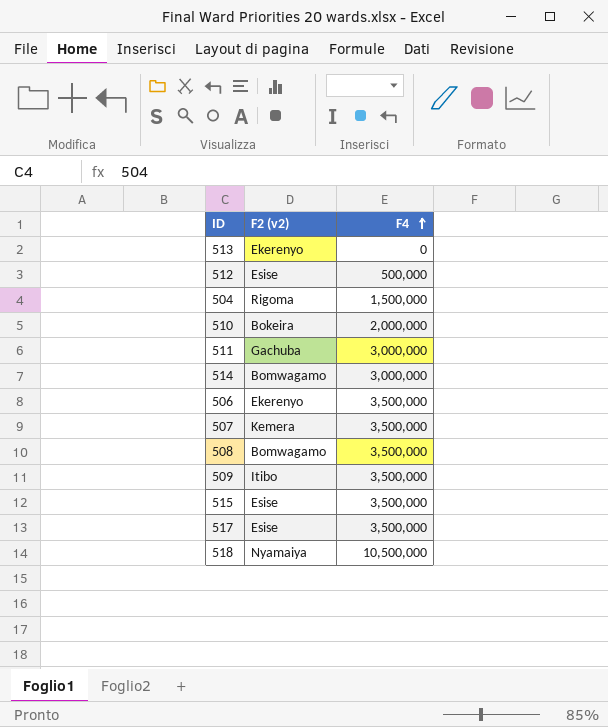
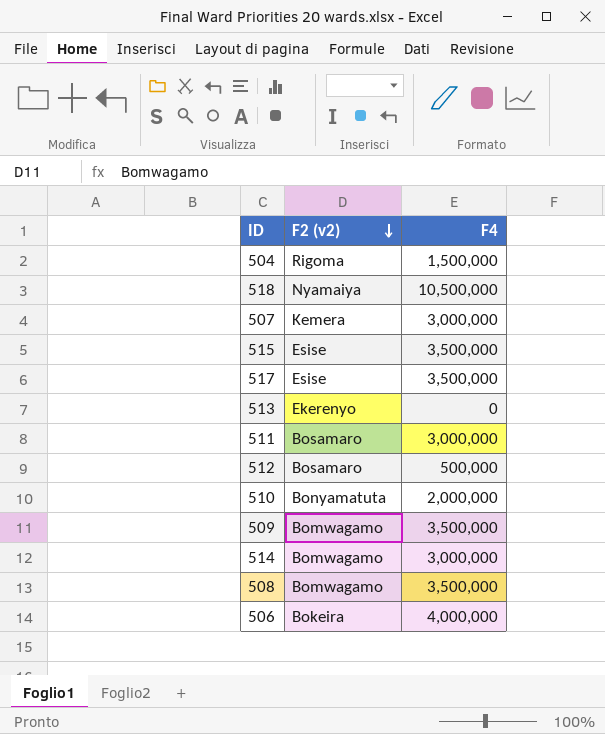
row order: F4 ascending -> F2 (v2) descending
507 | F4: 3,500,000 -> 3,000,000
511 | F2 (v2): Gachuba -> Bosamaro
512 | F2 (v2): Esise -> Bosamaro
510 | F2 (v2): Bokeira -> Bonyamatuta
509 | F2 (v2): Itibo -> Bomwagamo
506 | F2 (v2): Ekerenyo -> Bokeira
506 | F4: 3,500,000 -> 4,000,000

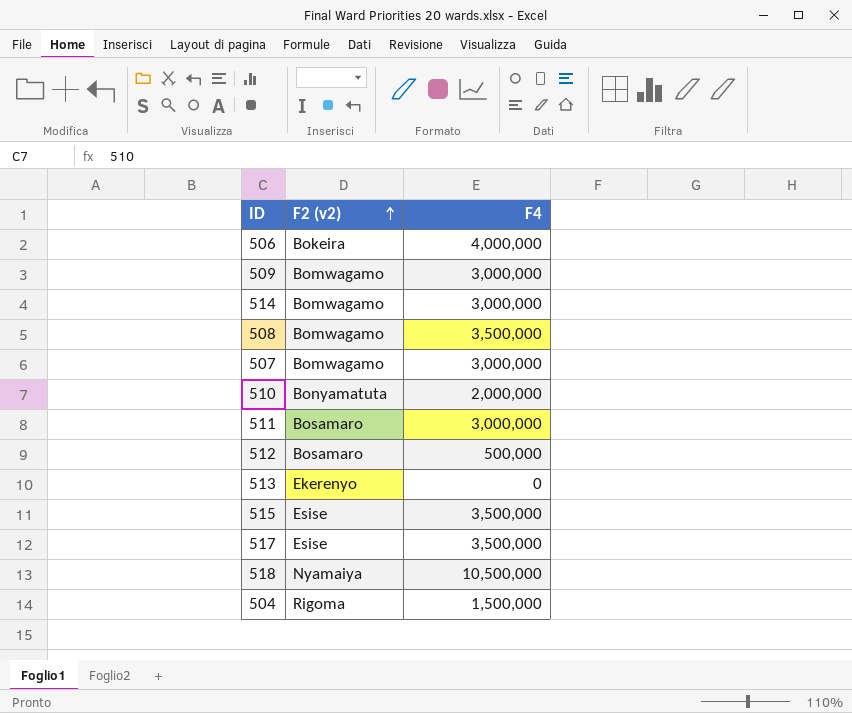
row order: F2 (v2) descending -> F2 (v2) ascending
509 | F4: 3,500,000 -> 3,000,000
507 | F2 (v2): Kemera -> Bomwagamo

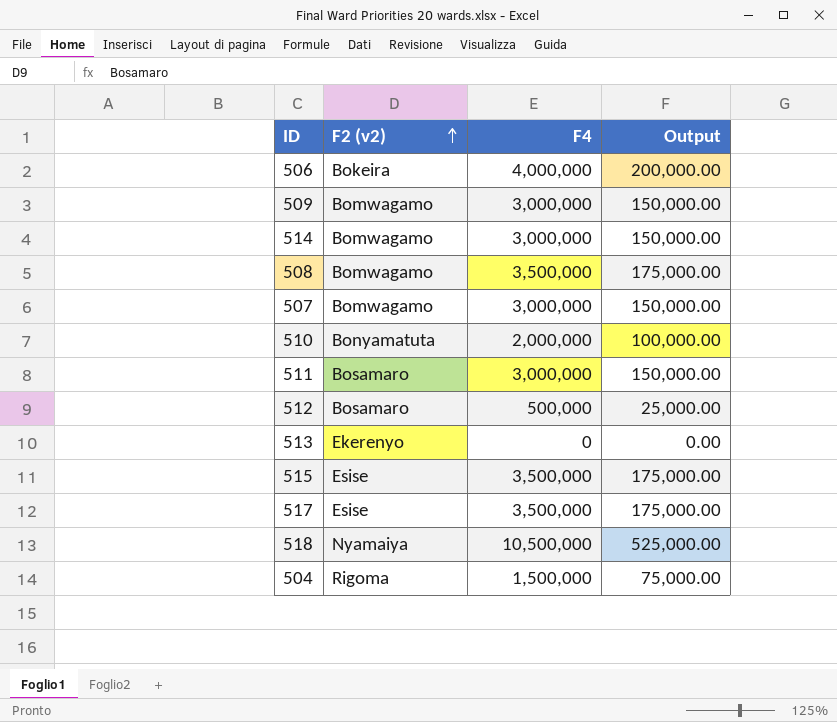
column Output | formula: none -> [F4] * 0.05

